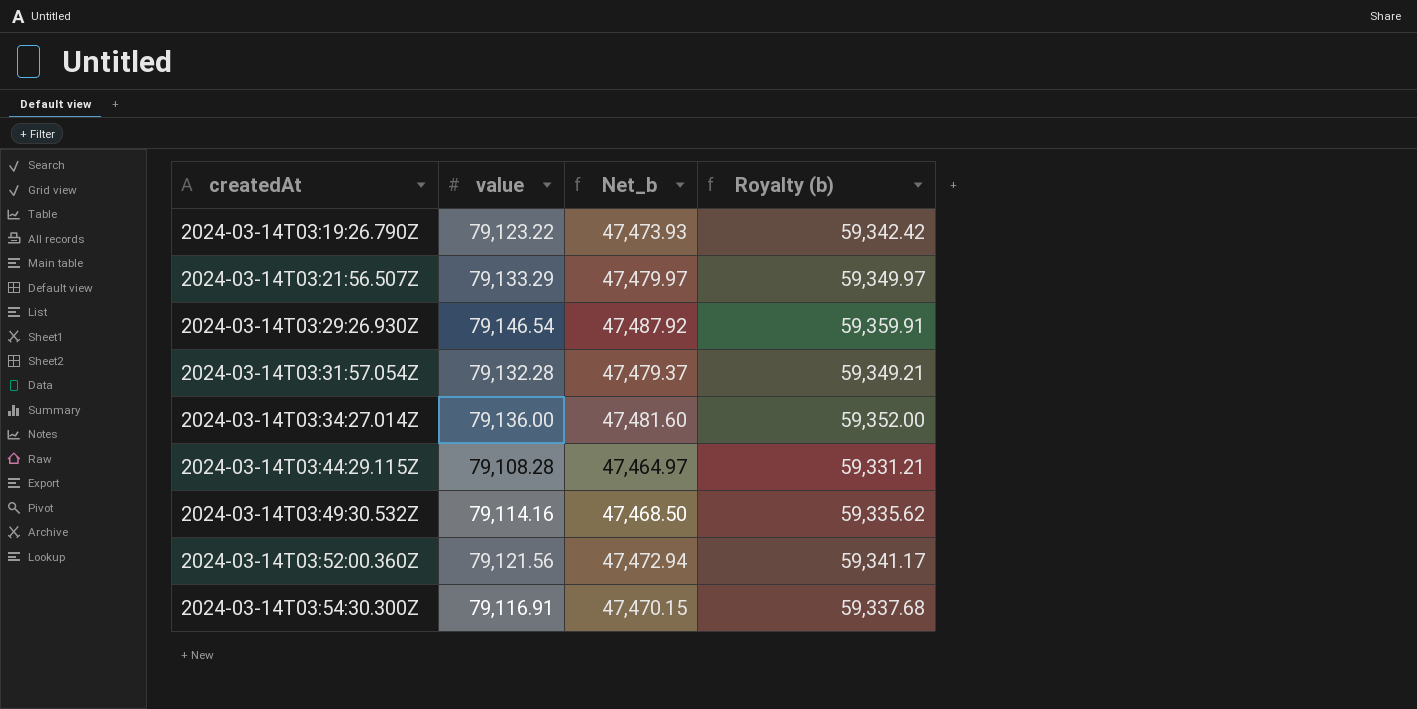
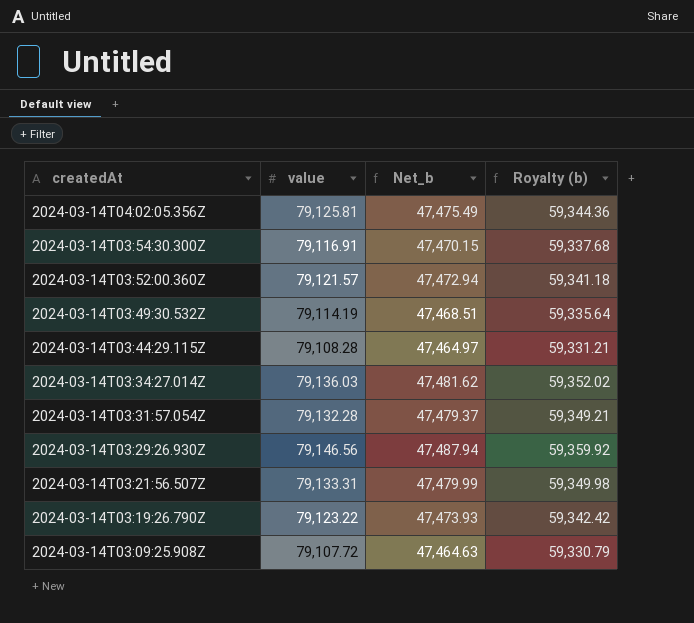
row order: createdAt ascending -> createdAt descending
row 2024-03-14T04:02:05.356Z: none -> 79,125.81 | 47,475.49 | 59,344.36
2024-03-14T03:52:00.360Z | value: 79,121.56 -> 79,121.57
2024-03-14T03:52:00.360Z | Royalty (b): 59,341.17 -> 59,341.18
2024-03-14T03:49:30.532Z | value: 79,114.16 -> 79,114.19
2024-03-14T03:49:30.532Z | Net_b: 47,468.50 -> 47,468.51
2024-03-14T03:49:30.532Z | Royalty (b): 59,335.62 -> 59,335.64
2024-03-14T03:34:27.014Z | value: 79,136.00 -> 79,136.03
2024-03-14T03:34:27.014Z | Net_b: 47,481.60 -> 47,481.62
2024-03-14T03:34:27.014Z | Royalty (b): 59,352.00 -> 59,352.02
2024-03-14T03:29:26.930Z | value: 79,146.54 -> 79,146.56
2024-03-14T03:29:26.930Z | Net_b: 47,487.92 -> 47,487.94
2024-03-14T03:29:26.930Z | Royalty (b): 59,359.91 -> 59,359.92
2024-03-14T03:21:56.507Z | value: 79,133.29 -> 79,133.31
2024-03-14T03:21:56.507Z | Net_b: 47,479.97 -> 47,479.99
2024-03-14T03:21:56.507Z | Royalty (b): 59,349.97 -> 59,349.98
row 2024-03-14T03:09:25.908Z: none -> 79,107.72 | 47,464.63 | 59,330.79

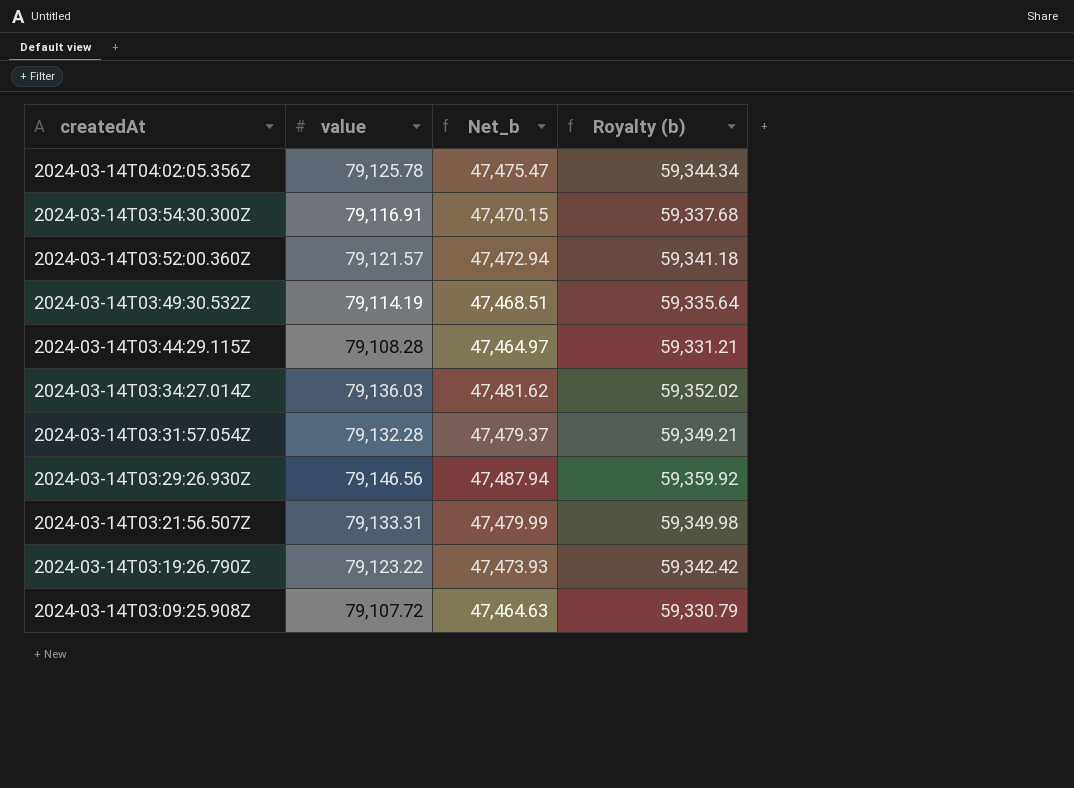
2024-03-14T04:02:05.356Z | value: 79,125.81 -> 79,125.78
2024-03-14T04:02:05.356Z | Net_b: 47,475.49 -> 47,475.47
2024-03-14T04:02:05.356Z | Royalty (b): 59,344.36 -> 59,344.34

